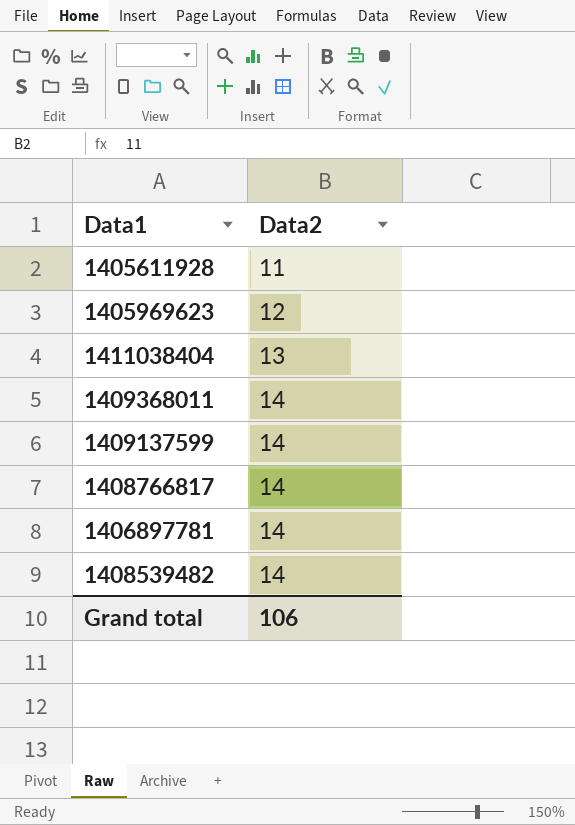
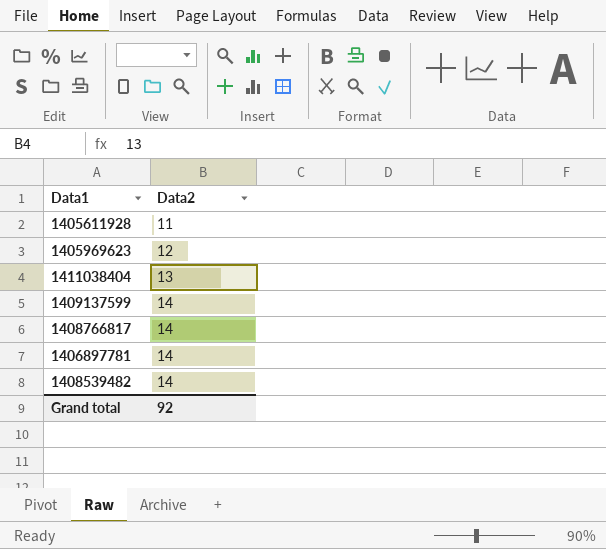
row 1409368011: 14 -> none
Grand total | Data2: 106 -> 92

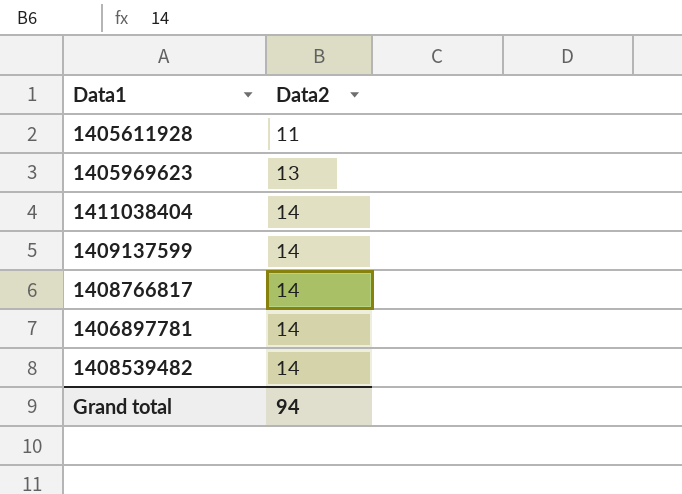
1405969623 | Data2: 12 -> 13
1411038404 | Data2: 13 -> 14
Grand total | Data2: 92 -> 94

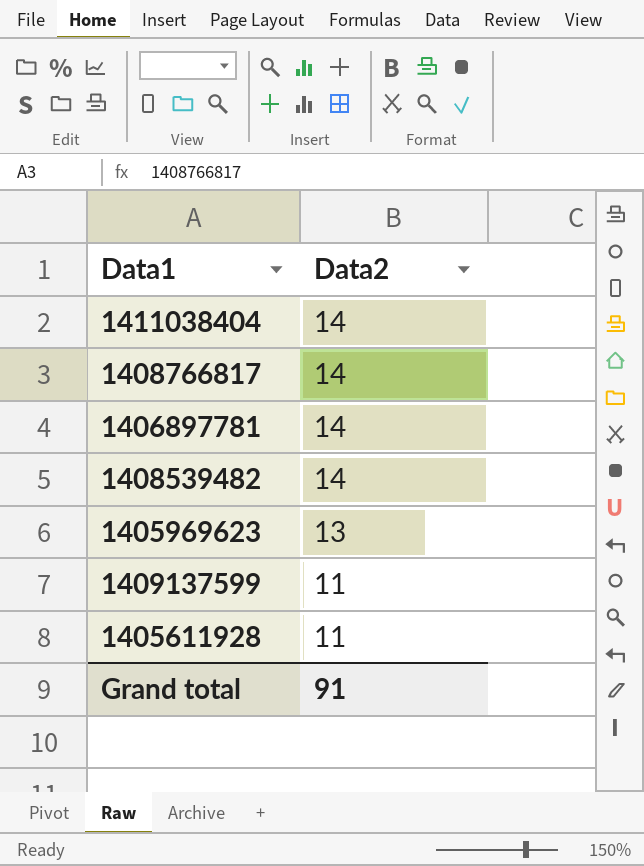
row order: Data2 ascending -> Data2 descending
1409137599 | Data2: 14 -> 11
Grand total | Data2: 94 -> 91

